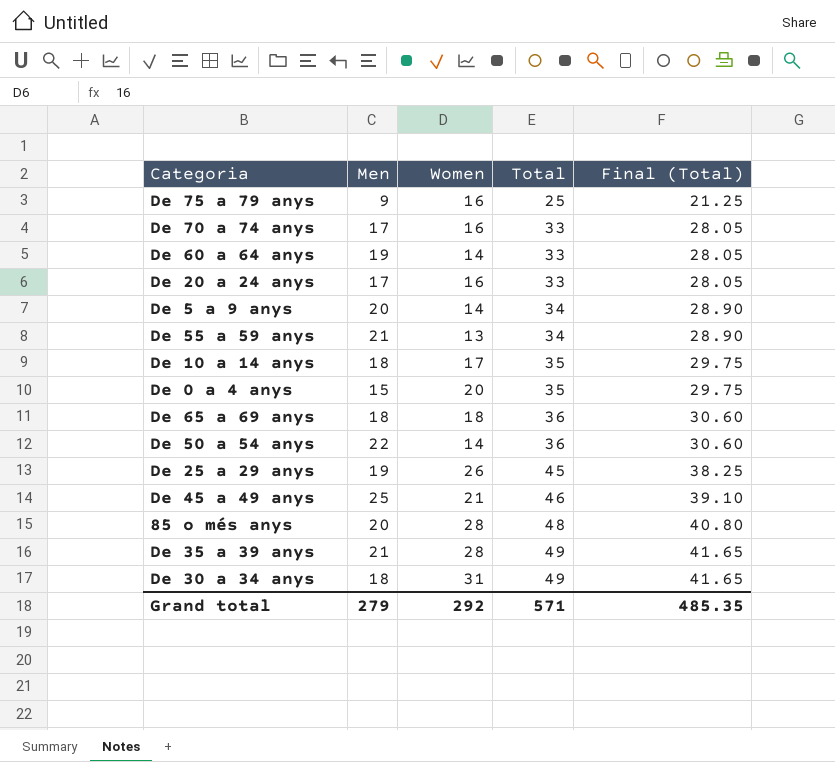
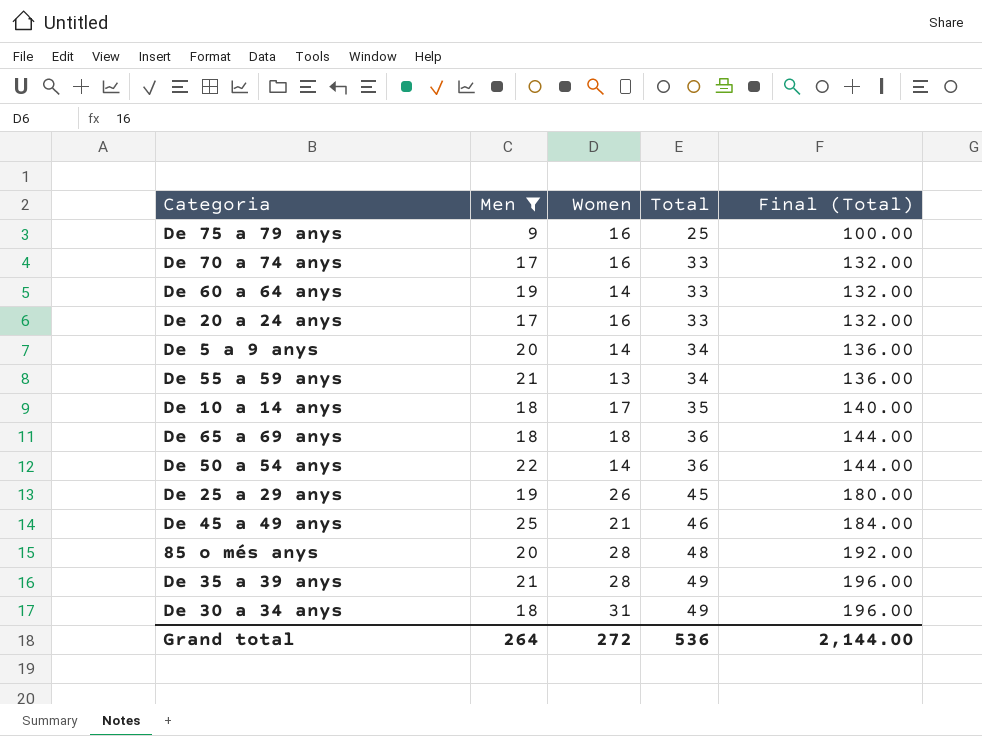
filter: none -> Men != 15
column Final (Total) | formula: [Total] * 0.85 -> [Total] * 4
Grand total | Men: 279 -> 264
Grand total | Women: 292 -> 272
Grand total | Total: 571 -> 536
Grand total | Final (Total): 485.35 -> 2,144.00

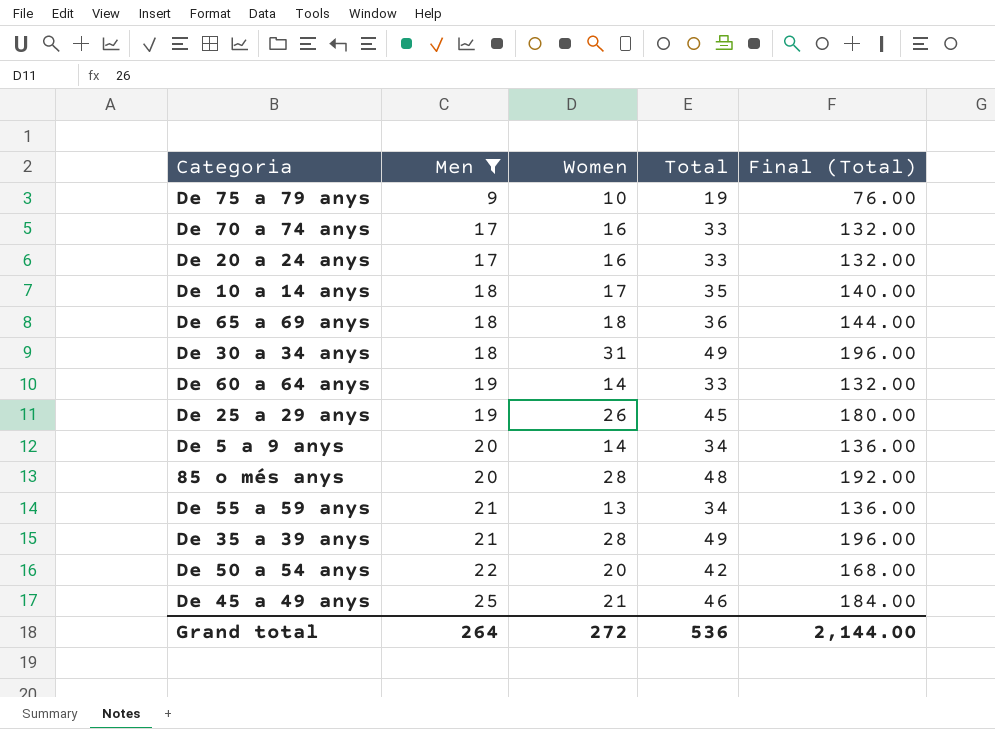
row order: Total ascending -> Men ascending
De 75 a 79 anys | Women: 16 -> 10
De 75 a 79 anys | Total: 25 -> 19
De 75 a 79 anys | Final (Total): 100.00 -> 76.00
De 50 a 54 anys | Women: 14 -> 20
De 50 a 54 anys | Total: 36 -> 42
De 50 a 54 anys | Final (Total): 144.00 -> 168.00

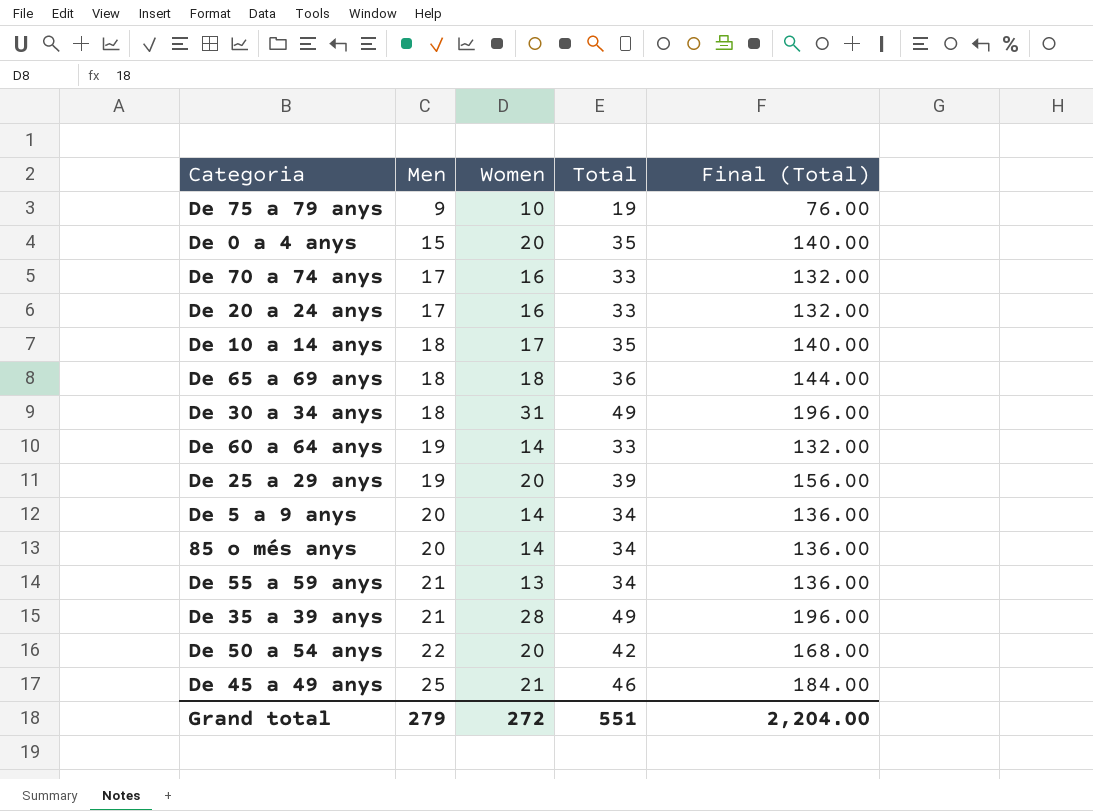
filter: Men != 15 -> none
De 25 a 29 anys | Women: 26 -> 20
De 25 a 29 anys | Total: 45 -> 39
De 25 a 29 anys | Final (Total): 180.00 -> 156.00
85 o més anys | Women: 28 -> 14
85 o més anys | Total: 48 -> 34
85 o més anys | Final (Total): 192.00 -> 136.00
Grand total | Men: 264 -> 279
Grand total | Total: 536 -> 551
Grand total | Final (Total): 2,144.00 -> 2,204.00

